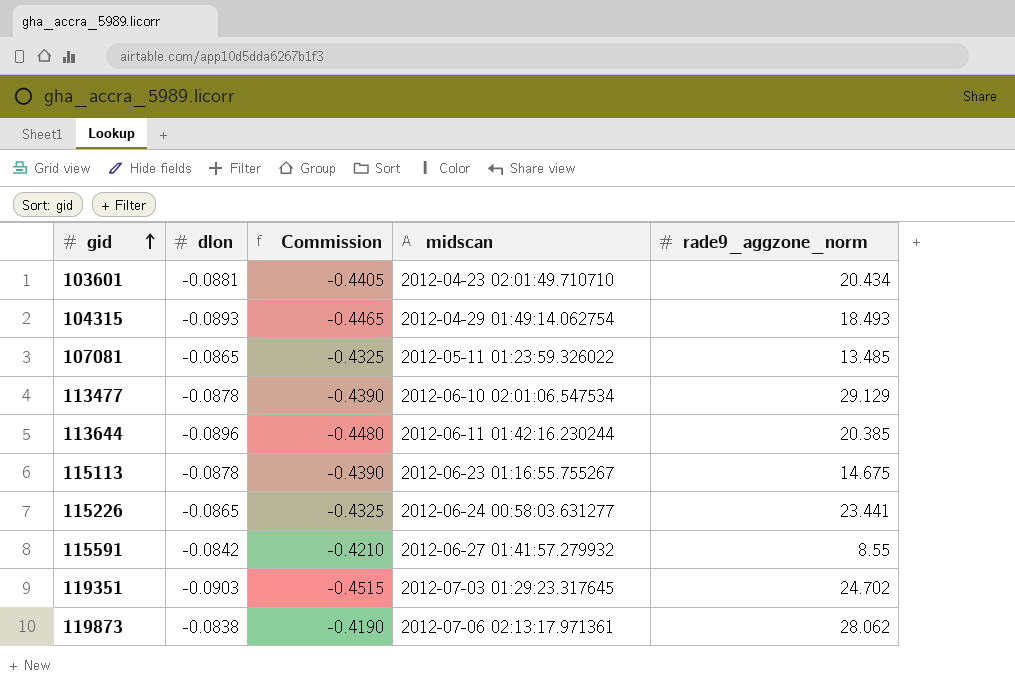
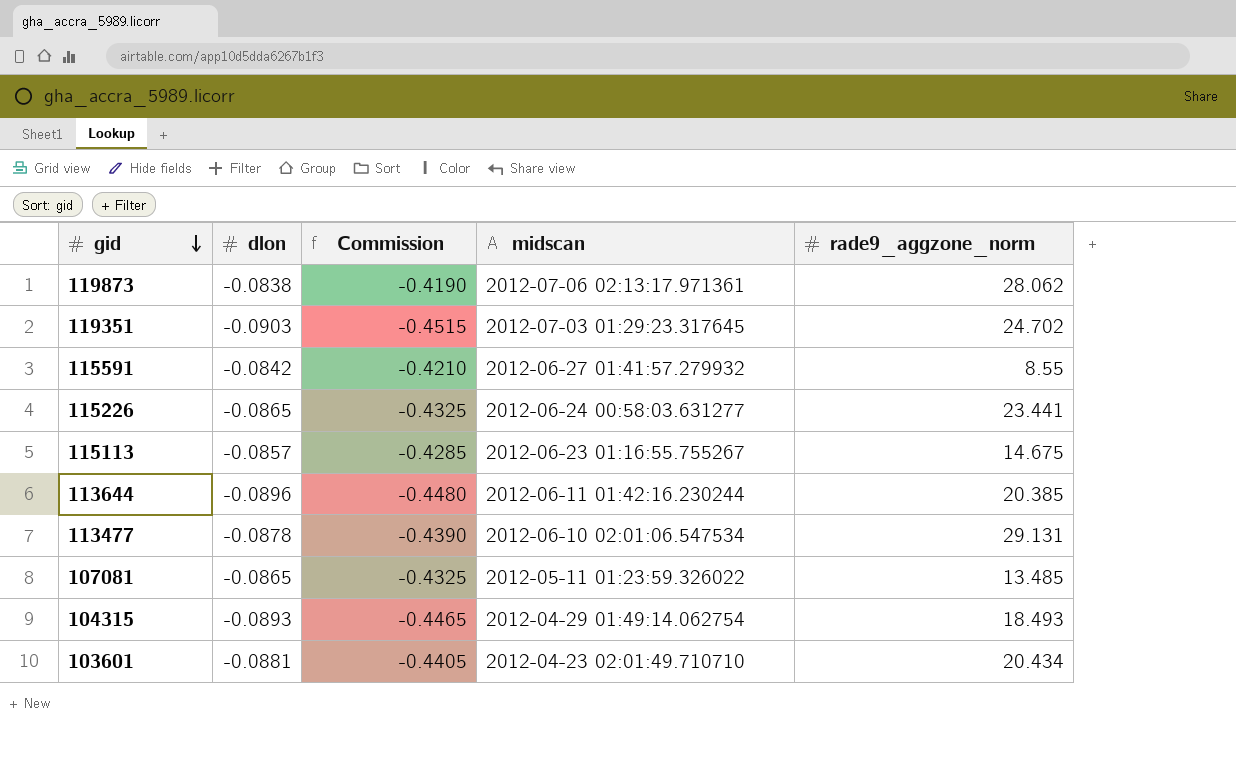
row order: gid ascending -> gid descending
115113 | dlon: -0.0878 -> -0.0857
115113 | Commission: -0.4390 -> -0.4285
113477 | rade9_aggzone_norm: 29.129 -> 29.131

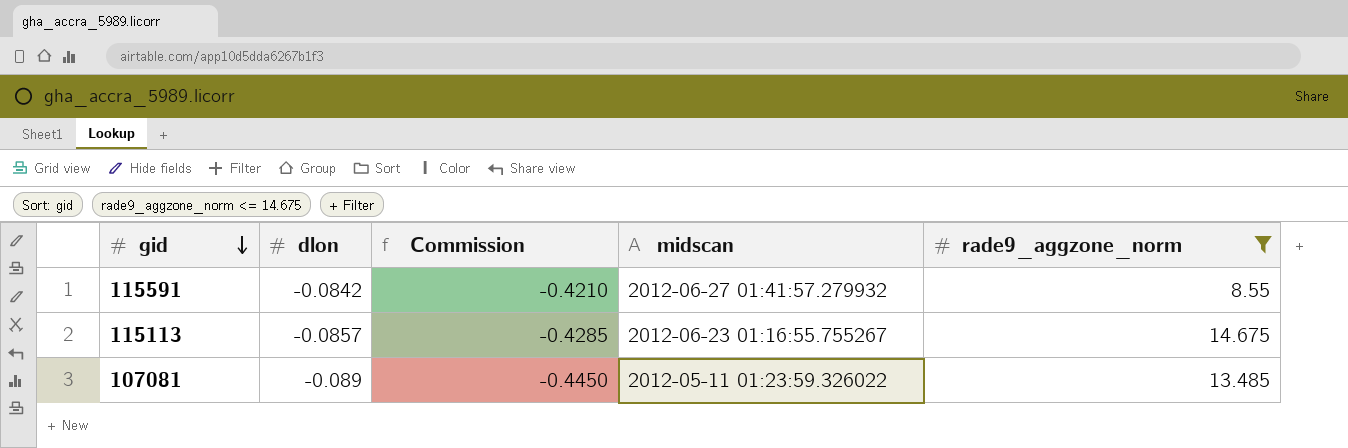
filter: none -> rade9_aggzone_norm <= 14.675
107081 | dlon: -0.0865 -> -0.089
107081 | Commission: -0.4325 -> -0.4450

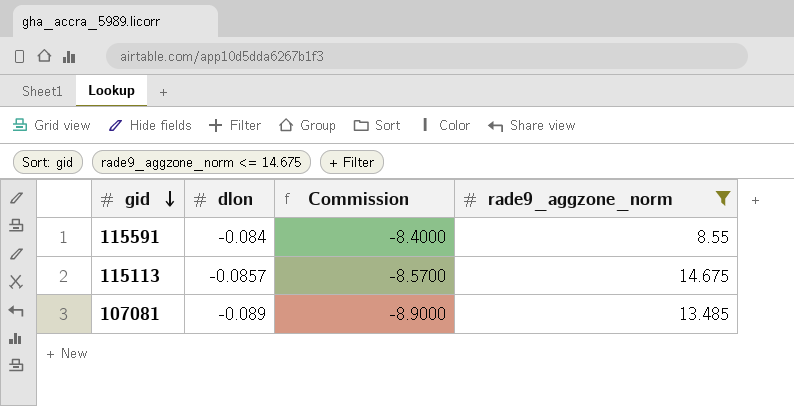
column midscan | position: 4 -> none
column Commission | formula: [dlon] * 5 -> [dlon] * 100
115591 | dlon: -0.0842 -> -0.084

